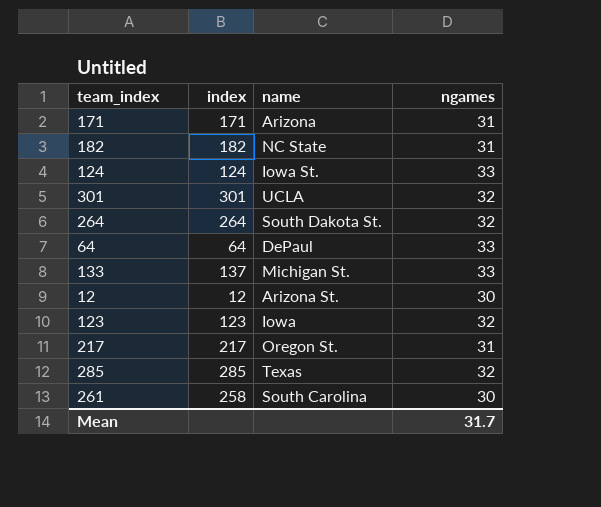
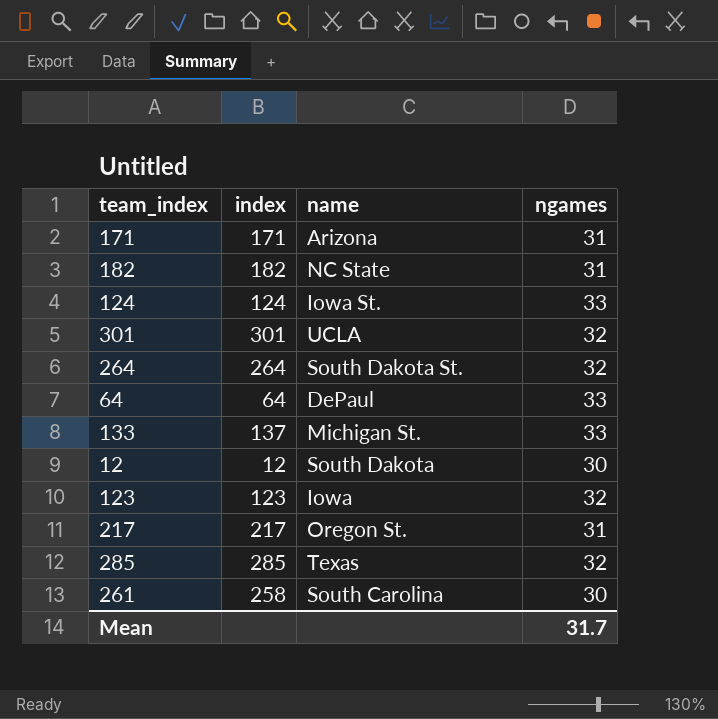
12 | name: Arizona St. -> South Dakota

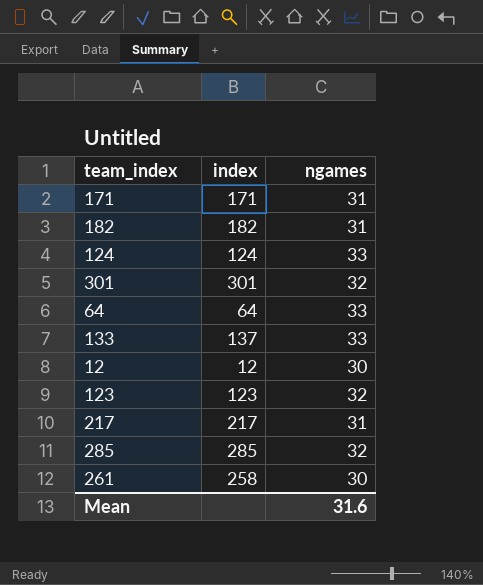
column name | position: 3 -> none
row 264: 264 | South Dakota St. | 32 -> none
Mean | ngames: 31.7 -> 31.6

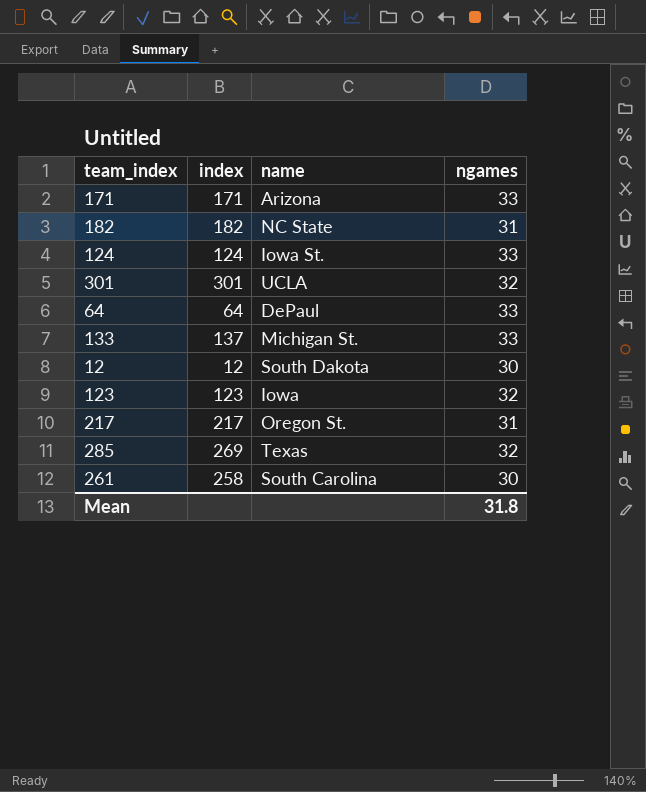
column name | position: none -> 3
171 | ngames: 31 -> 33
285 | index: 285 -> 269
Mean | ngames: 31.6 -> 31.8

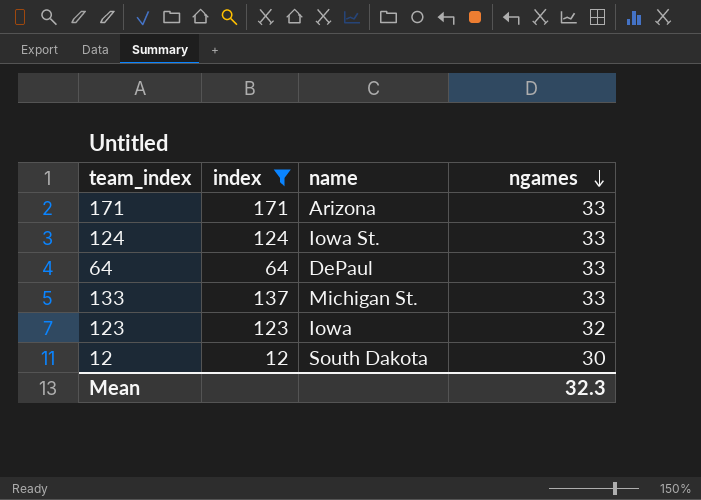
filter: none -> index <= 171
row order: none -> ngames descending
Mean | ngames: 31.8 -> 32.3

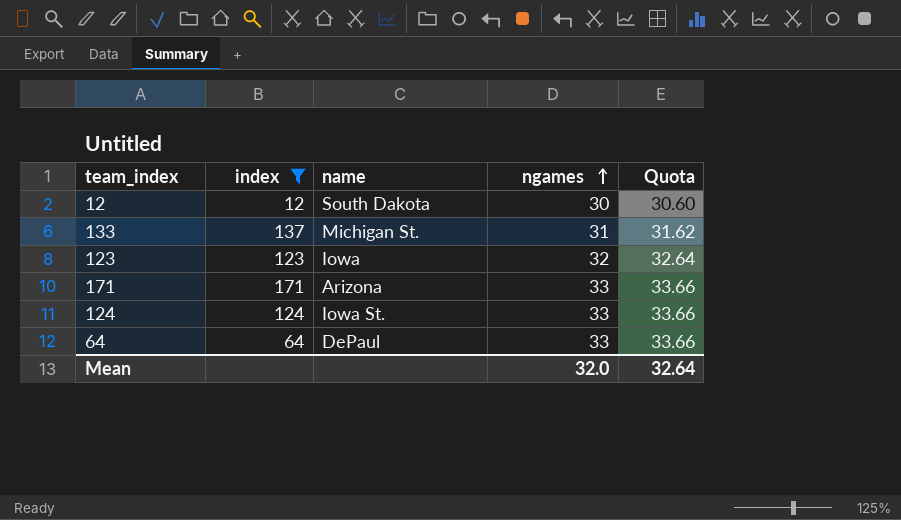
row order: ngames descending -> ngames ascending
column Quota | formula: none -> [ngames] * 1.02
133 | ngames: 33 -> 31
Mean | ngames: 32.3 -> 32.0

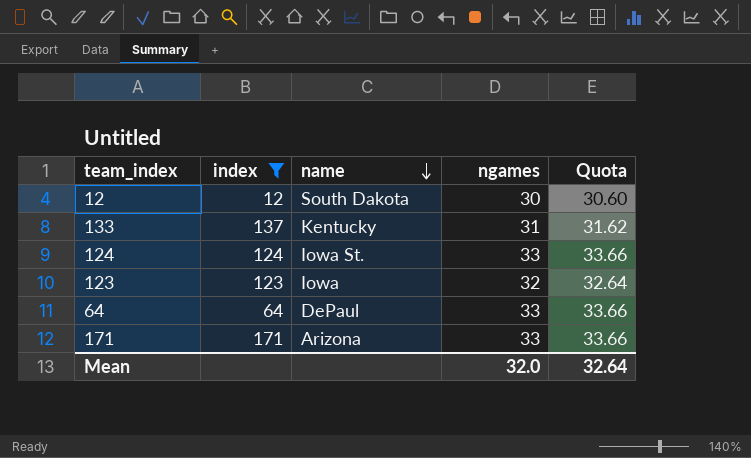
row order: ngames ascending -> name descending
133 | name: Michigan St. -> Kentucky

